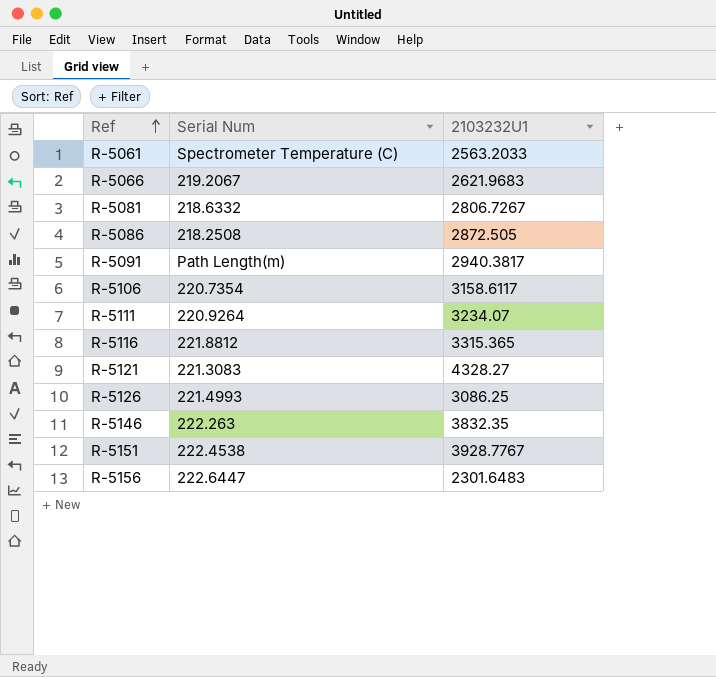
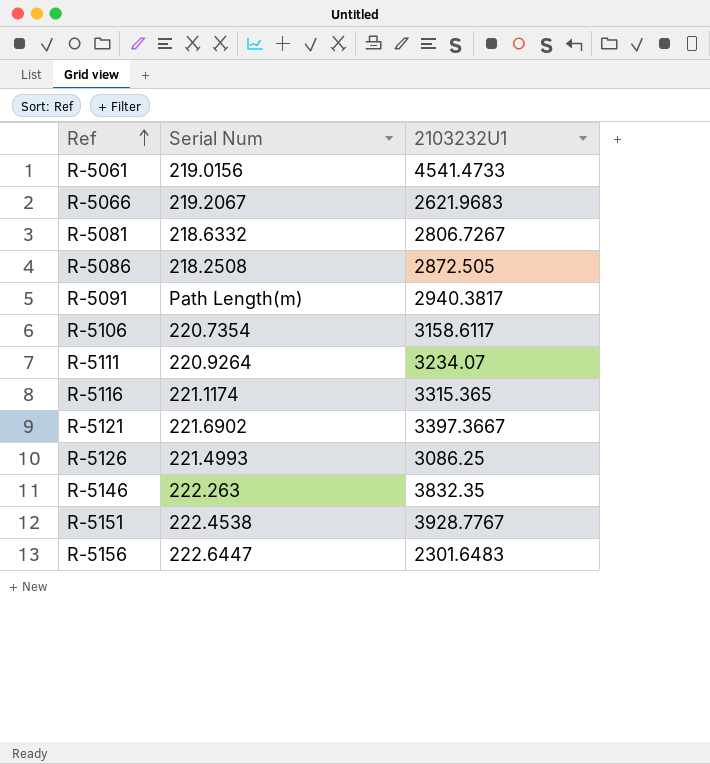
R-5061 | Serial Num: Spectrometer Temperature (C) -> 219.0156
R-5061 | 2103232U1: 2563.2033 -> 4541.4733
R-5116 | Serial Num: 221.8812 -> 221.1174
R-5121 | Serial Num: 221.3083 -> 221.6902
R-5121 | 2103232U1: 4328.27 -> 3397.3667

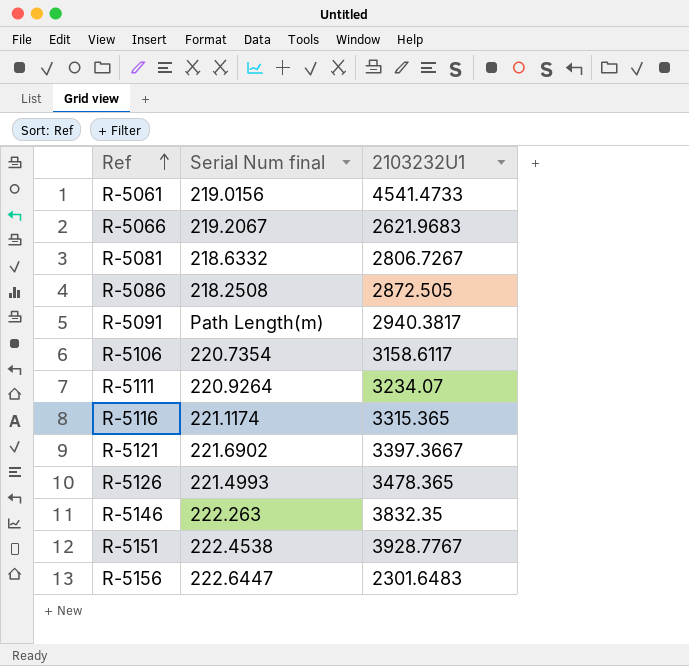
column name: Serial Num -> Serial Num final
R-5126 | 2103232U1: 3086.25 -> 3478.365

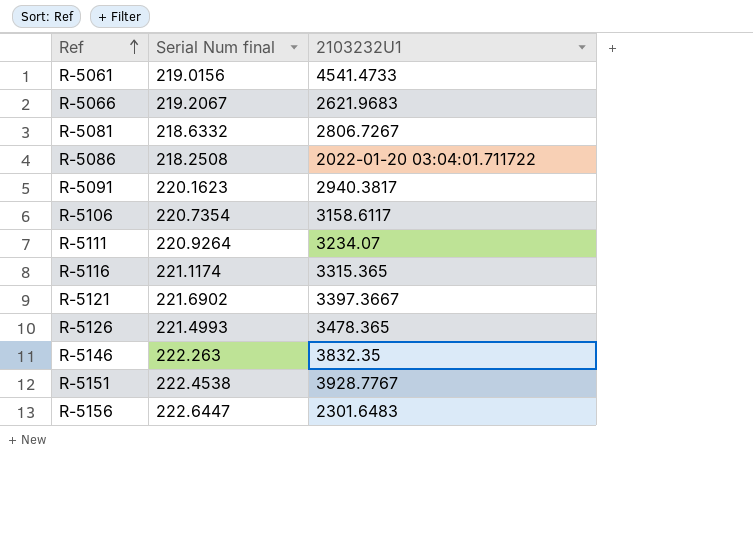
R-5086 | 2103232U1: 2872.505 -> 2022-01-20 03:04:01.711722
R-5091 | Serial Num final: Path Length(m) -> 220.1623

